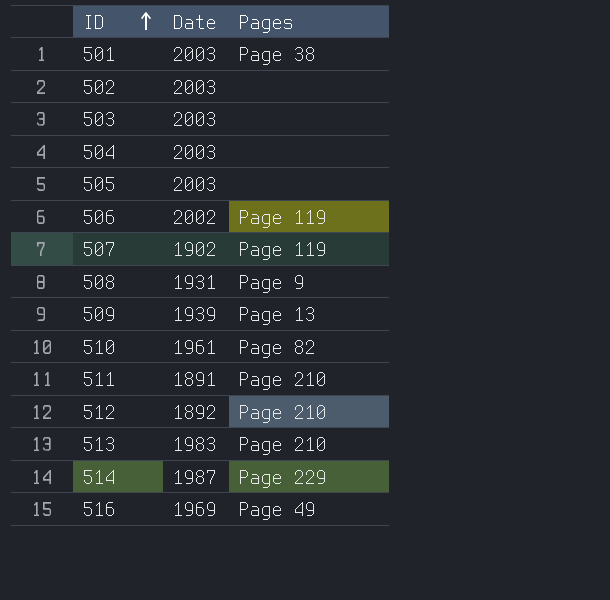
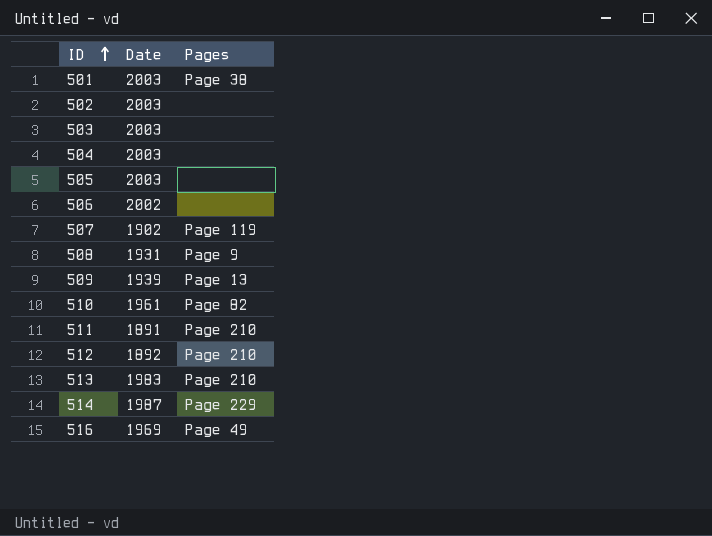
506 | Pages: Page 119 -> none

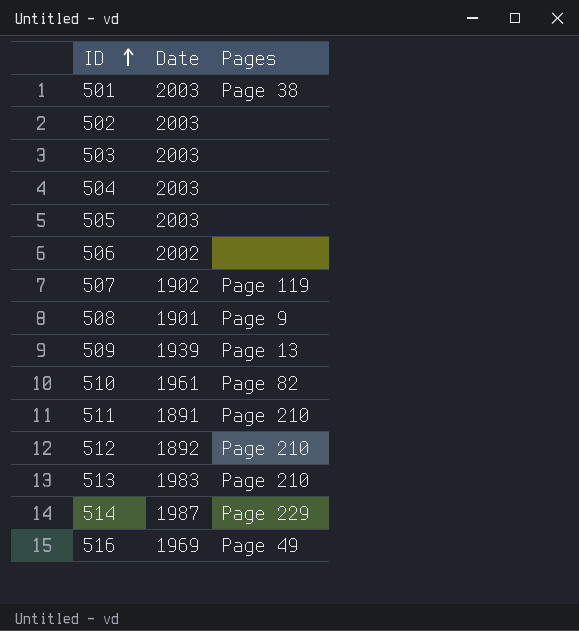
508 | Date: 1931 -> 1901

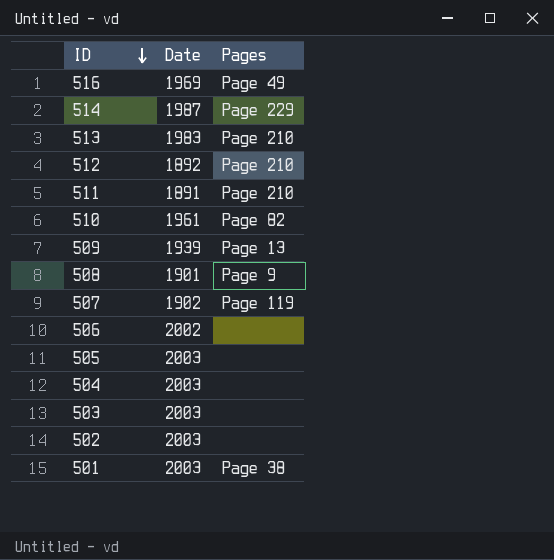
row order: ID ascending -> ID descending

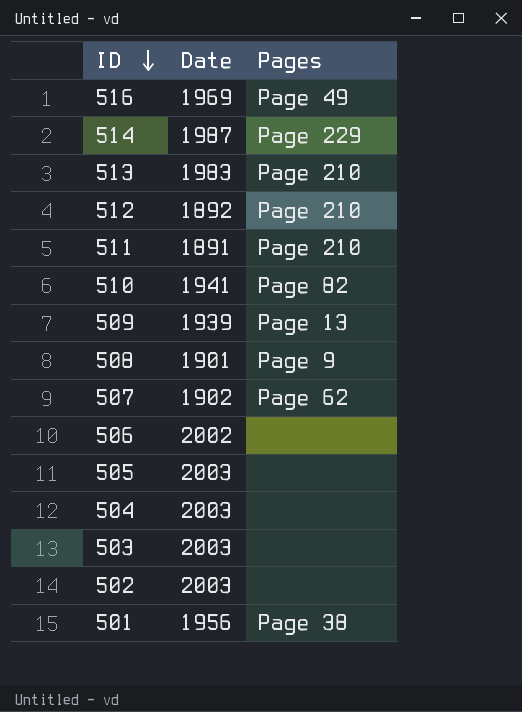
510 | Date: 1961 -> 1941
507 | Pages: Page 119 -> Page 62
501 | Date: 2003 -> 1956

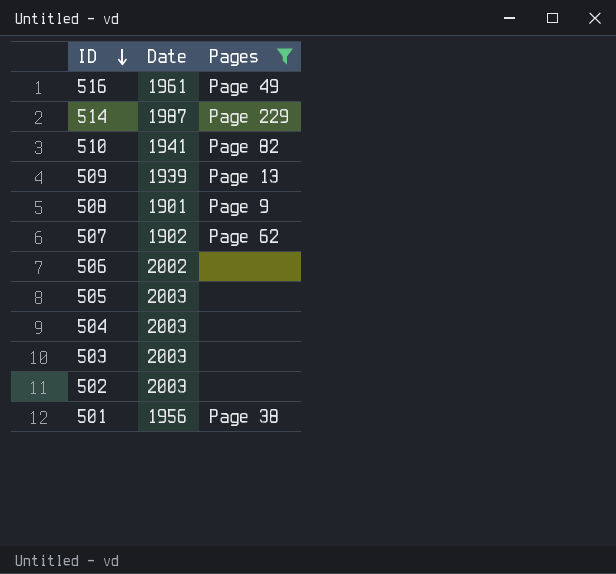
filter: none -> Pages != Page 210
516 | Date: 1969 -> 1961

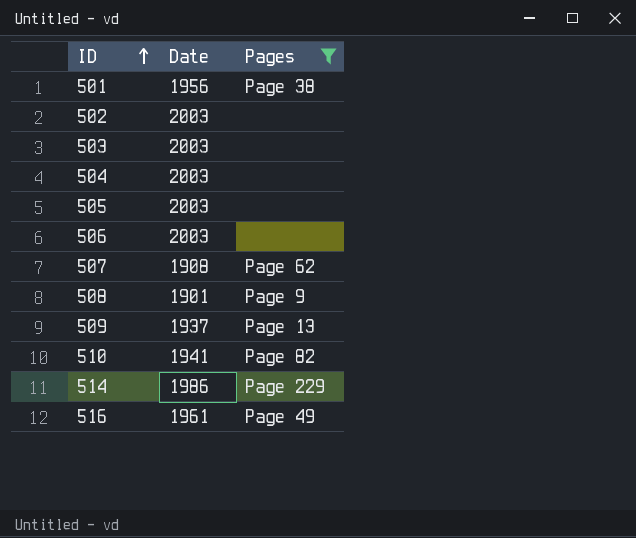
row order: ID descending -> ID ascending
506 | Date: 2002 -> 2003
507 | Date: 1902 -> 1908
509 | Date: 1939 -> 1937
514 | Date: 1987 -> 1986

